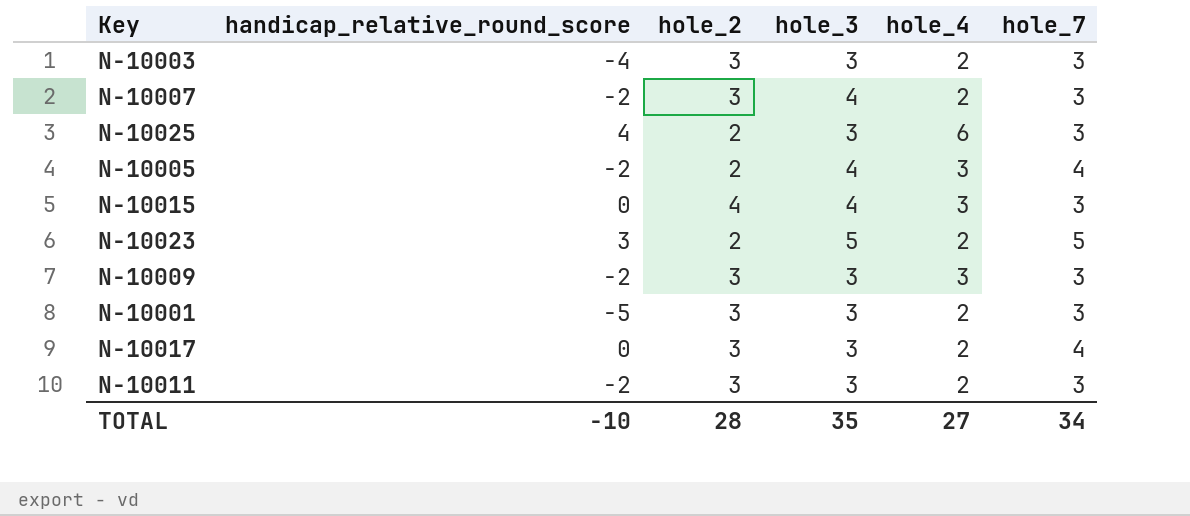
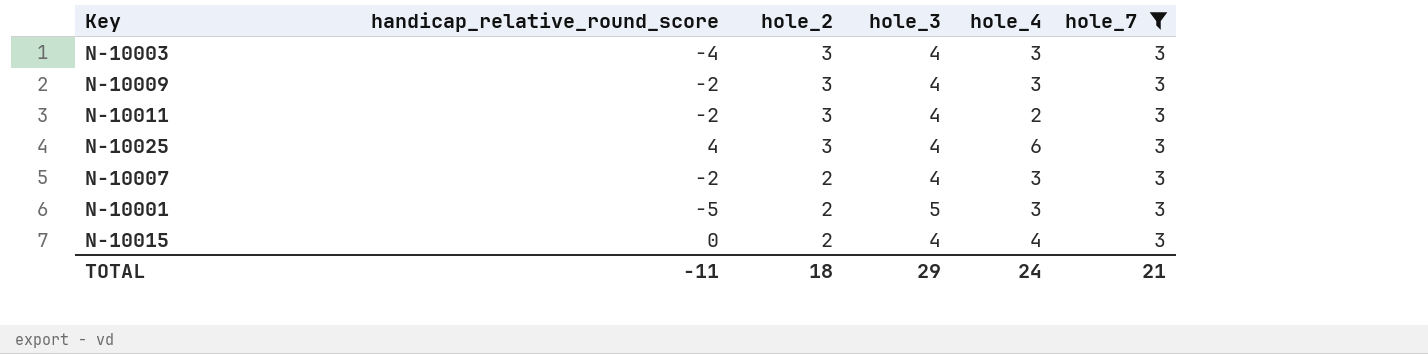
filter: none -> hole_7 = 3
row order: none -> hole_2 descending
N-10003 | hole_3: 3 -> 4
N-10003 | hole_4: 2 -> 3
N-10009 | hole_3: 3 -> 4
N-10011 | hole_3: 3 -> 4
N-10025 | hole_2: 2 -> 3
N-10025 | hole_3: 3 -> 4
N-10007 | hole_2: 3 -> 2
N-10007 | hole_4: 2 -> 3
N-10001 | hole_2: 3 -> 2
N-10001 | hole_3: 3 -> 5
N-10001 | hole_4: 2 -> 3
N-10015 | hole_2: 4 -> 2
N-10015 | hole_4: 3 -> 4
TOTAL | handicap_relative_round_score: -10 -> -11
TOTAL | hole_2: 28 -> 18
TOTAL | hole_3: 35 -> 29
TOTAL | hole_4: 27 -> 24
TOTAL | hole_7: 34 -> 21

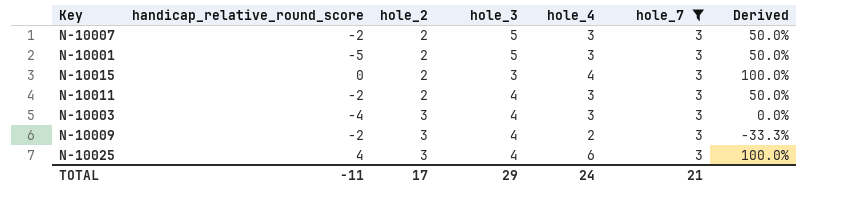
row order: hole_2 descending -> hole_2 ascending
column Derived | formula: none -> ([hole_4] - [hole_2]) / [hole_2]
N-10007 | hole_3: 4 -> 5
N-10015 | hole_3: 4 -> 3
N-10011 | hole_2: 3 -> 2
N-10011 | hole_4: 2 -> 3
N-10009 | hole_4: 3 -> 2
TOTAL | hole_2: 18 -> 17

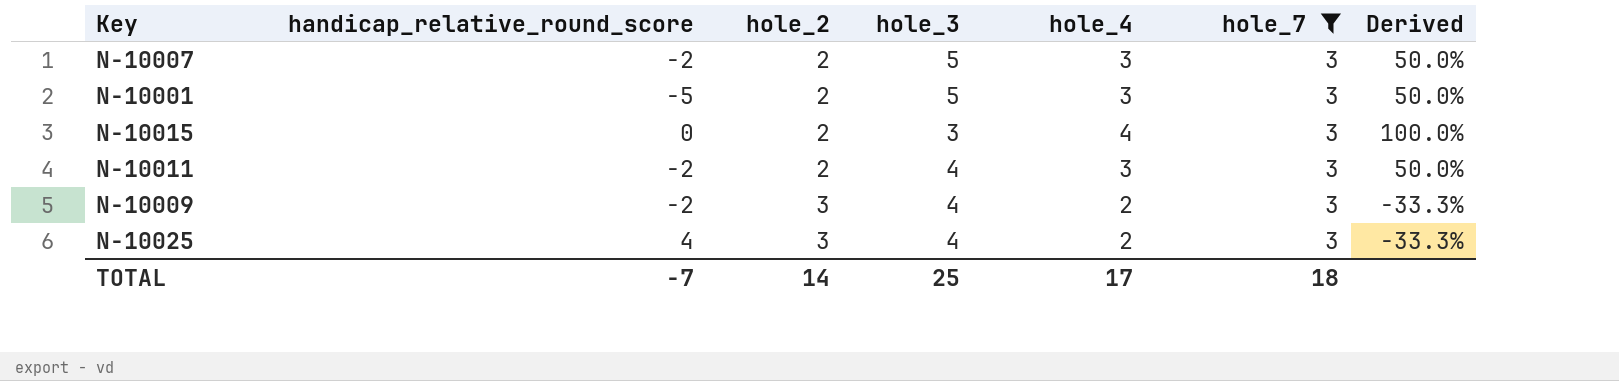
row N-10003: -4 | 3 | 4 | 3 | 3 | 0.0% -> none
N-10025 | hole_4: 6 -> 2
N-10025 | Derived: 100.0% -> -33.3%
TOTAL | handicap_relative_round_score: -11 -> -7
TOTAL | hole_2: 17 -> 14
TOTAL | hole_3: 29 -> 25
TOTAL | hole_4: 24 -> 17
TOTAL | hole_7: 21 -> 18

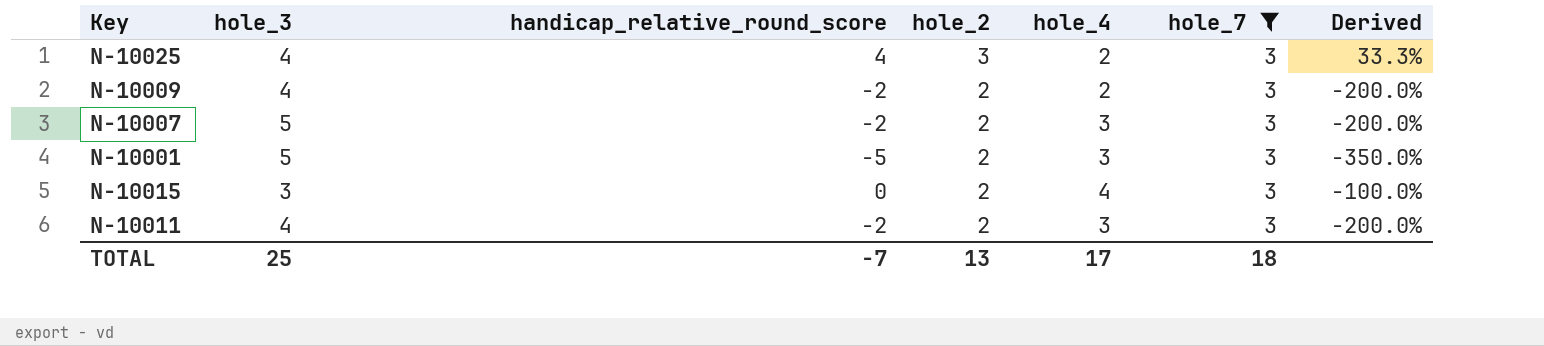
row order: hole_2 ascending -> hole_2 descending
column hole_3 | position: 4 -> 2
column Derived | formula: ([hole_4] - [hole_2]) / [hole_2] -> ([handicap_relative_round_score] - [hole_2]) / [hole_2]
N-10009 | hole_2: 3 -> 2
TOTAL | hole_2: 14 -> 13

